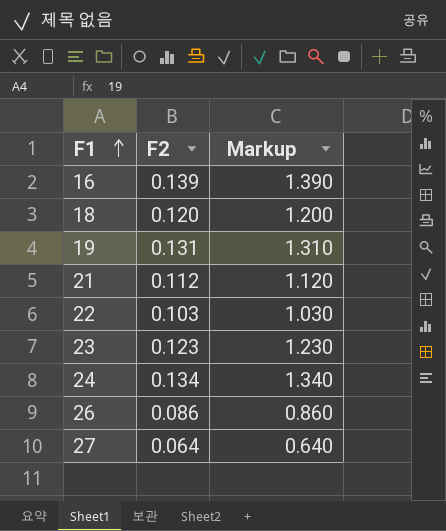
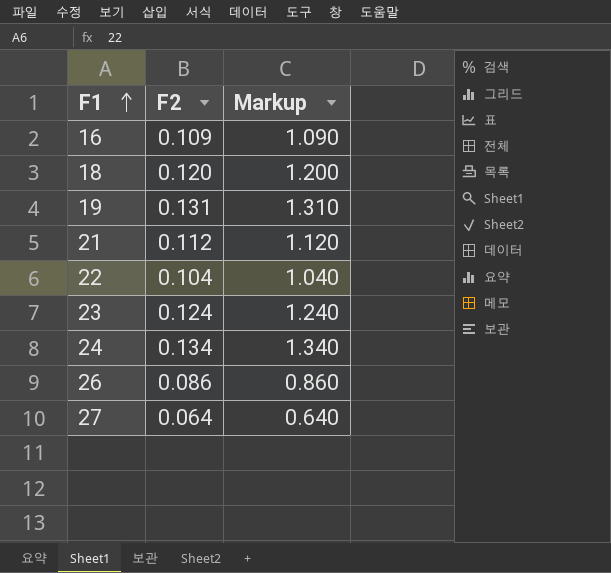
16 | F2: 0.139 -> 0.109
16 | Markup: 1.390 -> 1.090
22 | F2: 0.103 -> 0.104
22 | Markup: 1.030 -> 1.040
23 | F2: 0.123 -> 0.124
23 | Markup: 1.230 -> 1.240

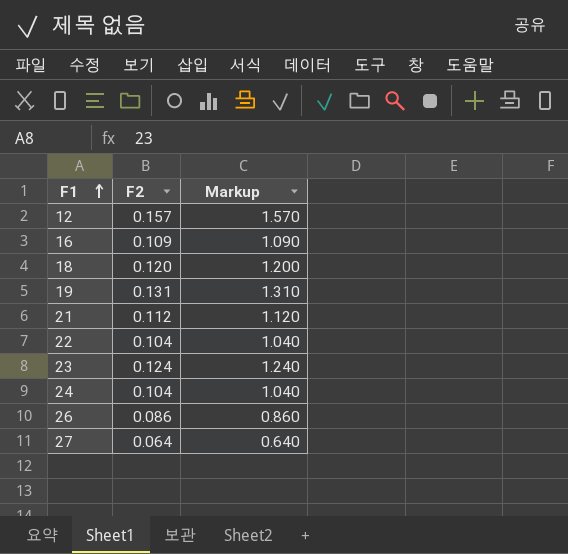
row 12: none -> 0.157 | 1.570
24 | F2: 0.134 -> 0.104
24 | Markup: 1.340 -> 1.040

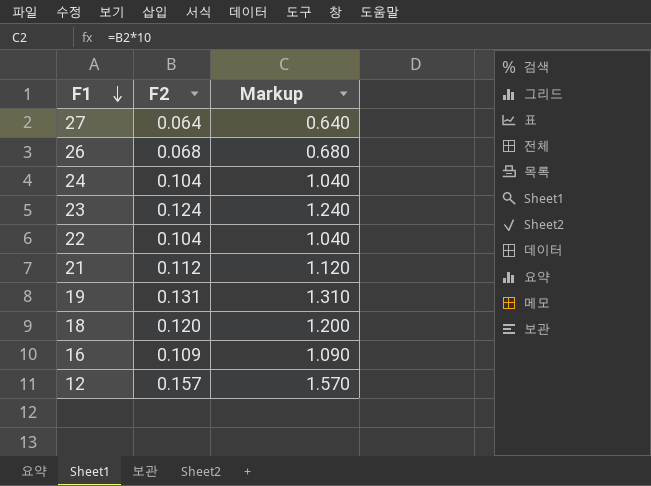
row order: F1 ascending -> F1 descending
26 | F2: 0.086 -> 0.068
26 | Markup: 0.860 -> 0.680

